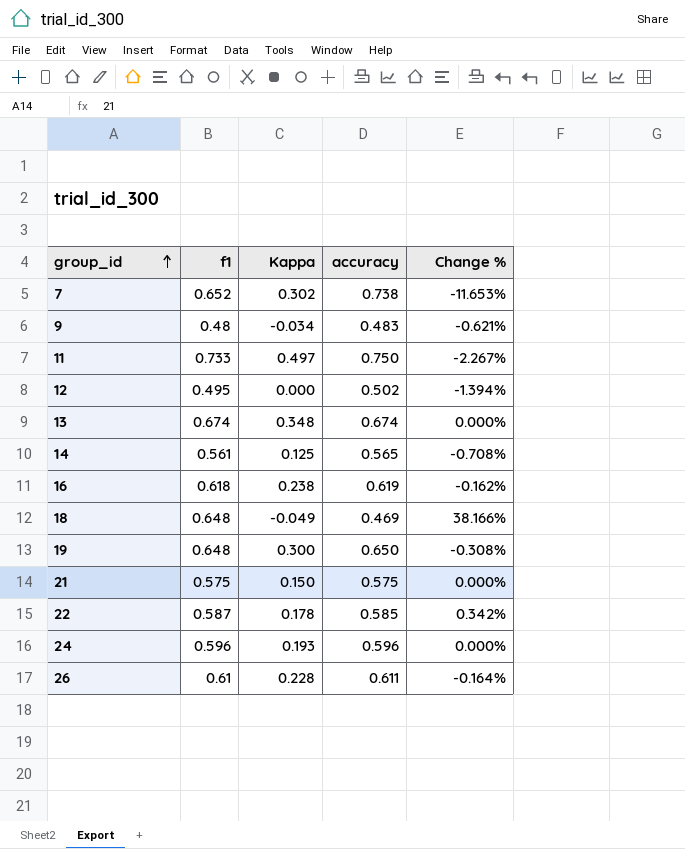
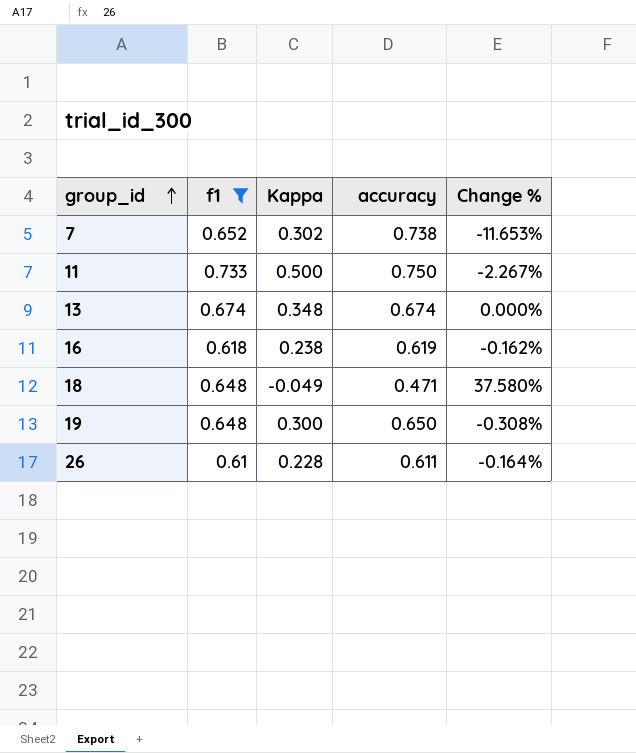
filter: none -> f1 >= 0.61
11 | Kappa: 0.497 -> 0.500
18 | accuracy: 0.469 -> 0.471
18 | Change %: 38.166% -> 37.580%

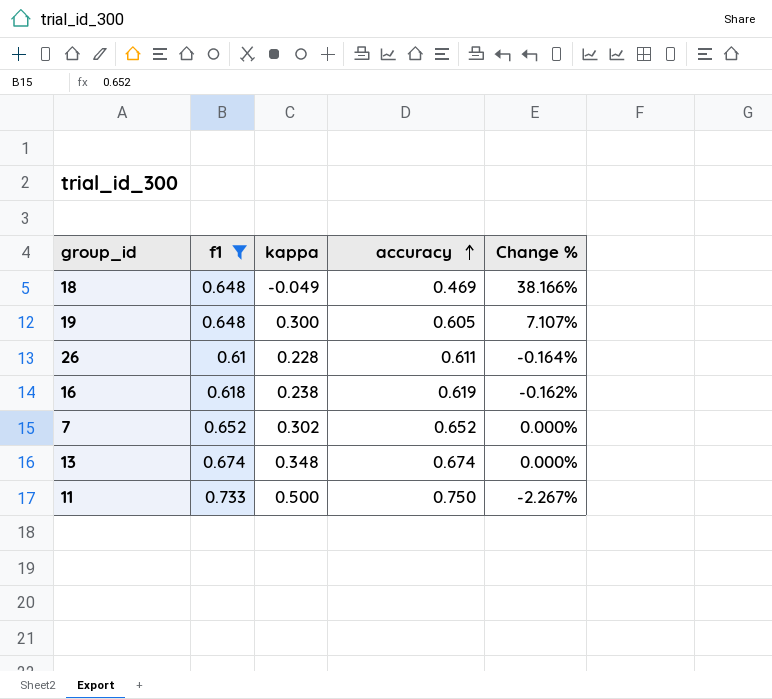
row order: group_id ascending -> accuracy ascending
column name: Kappa -> kappa
18 | accuracy: 0.471 -> 0.469
18 | Change %: 37.580% -> 38.166%
19 | accuracy: 0.650 -> 0.605
19 | Change %: -0.308% -> 7.107%
7 | accuracy: 0.738 -> 0.652
7 | Change %: -11.653% -> 0.000%

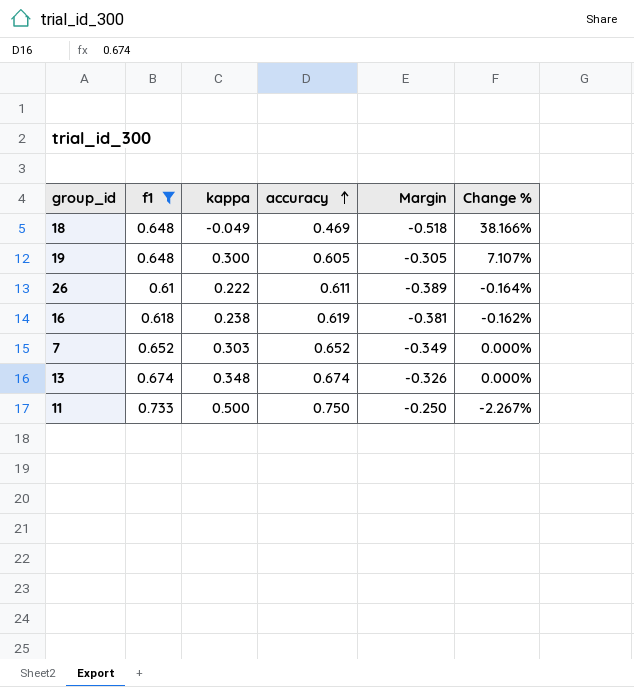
column Margin | formula: none -> [kappa] - [accuracy]
26 | kappa: 0.228 -> 0.222
7 | kappa: 0.302 -> 0.303

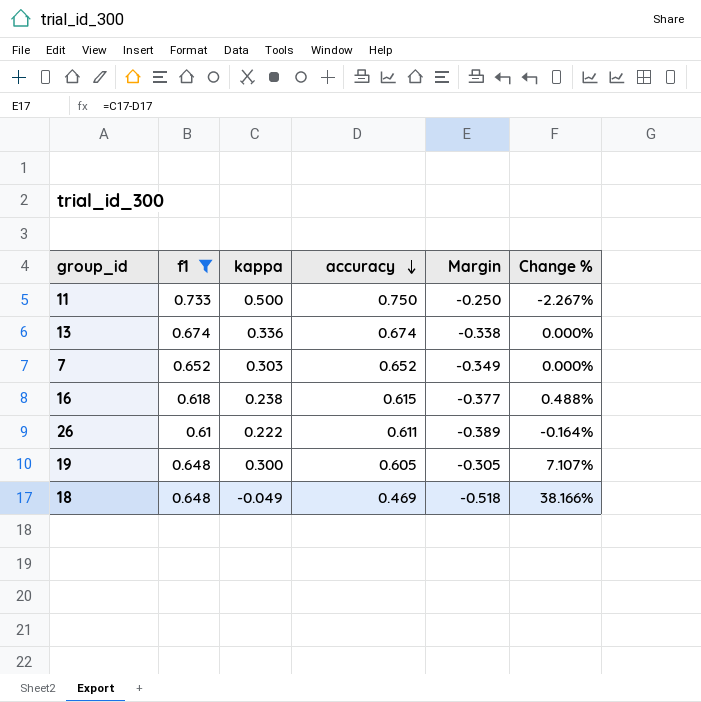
row order: accuracy ascending -> accuracy descending
13 | kappa: 0.348 -> 0.336
13 | Margin: -0.326 -> -0.338
16 | accuracy: 0.619 -> 0.615
16 | Margin: -0.381 -> -0.377
16 | Change %: -0.162% -> 0.488%

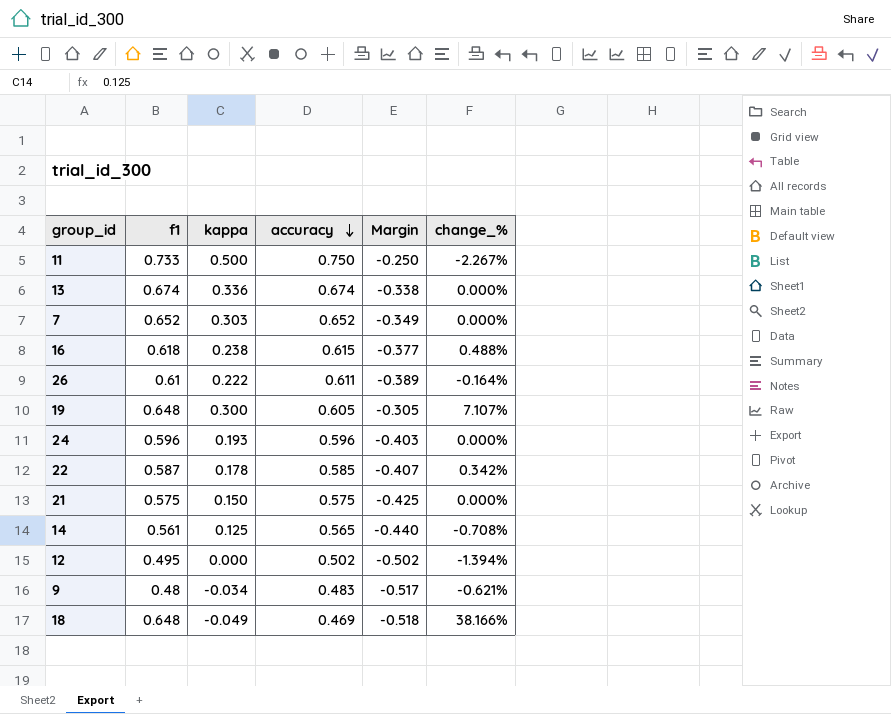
filter: f1 >= 0.61 -> none
column name: Change % -> change_%

